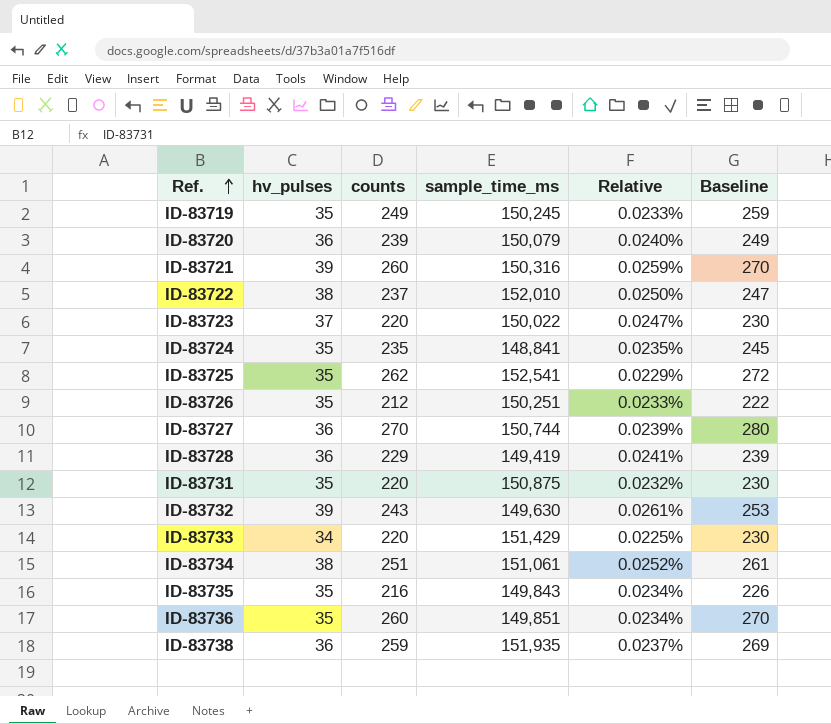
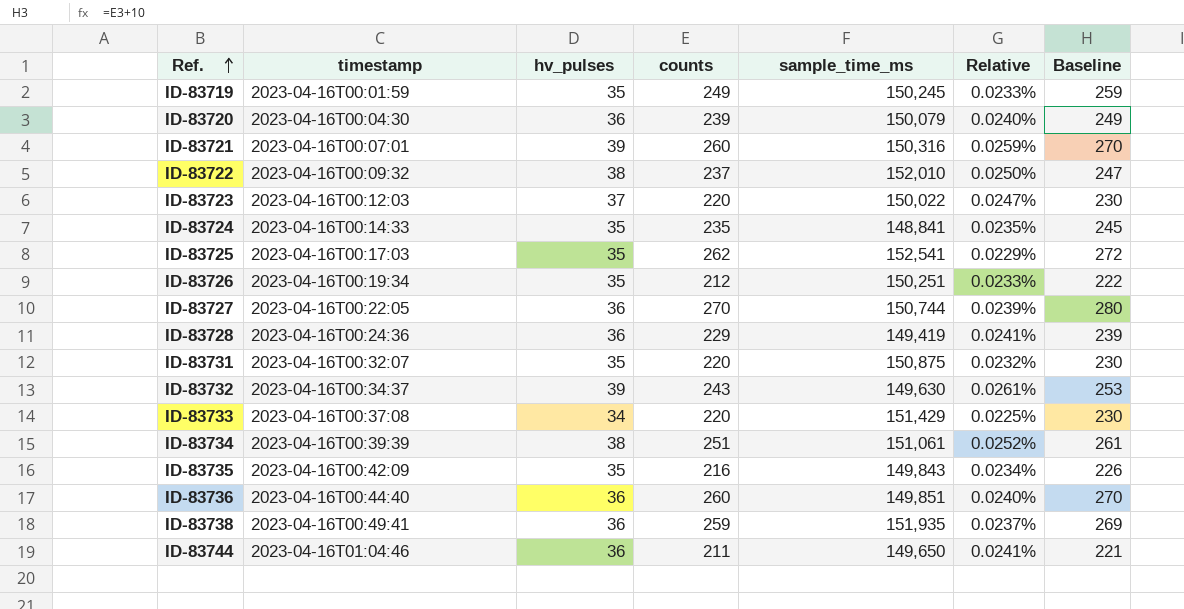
column timestamp | position: none -> 2
ID-83736 | hv_pulses: 35 -> 36
ID-83736 | Relative: 0.0234% -> 0.0240%
row ID-83744: none -> 2023-04-16T01:04:46 | 36 | 211 | 149,650 | 0.0241% | 221

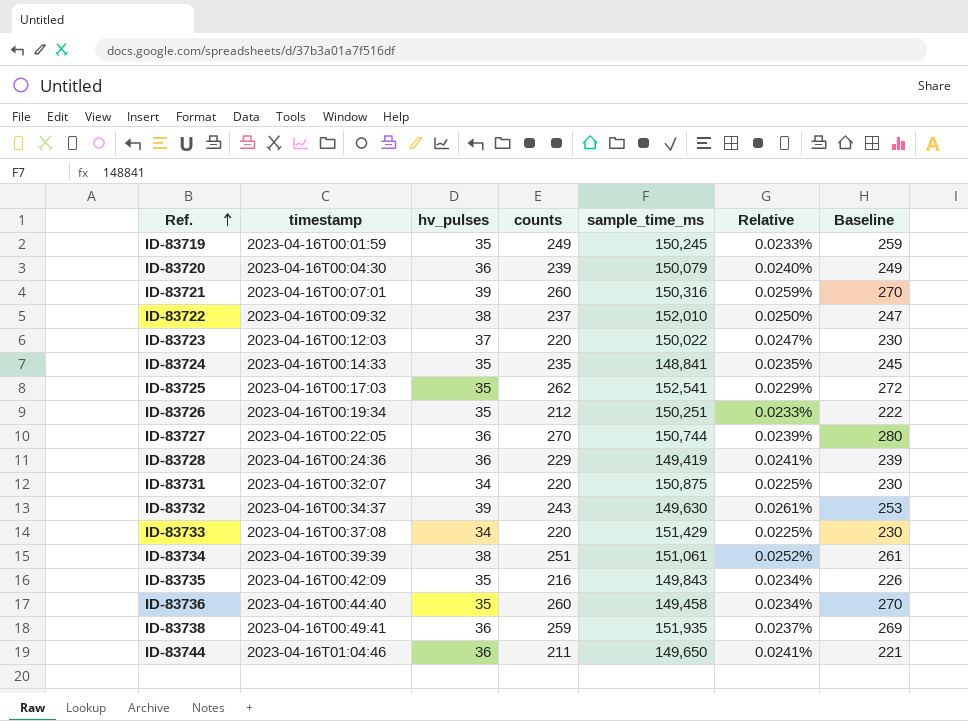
ID-83731 | hv_pulses: 35 -> 34
ID-83731 | Relative: 0.0232% -> 0.0225%
ID-83736 | hv_pulses: 36 -> 35
ID-83736 | sample_time_ms: 149,851 -> 149,458
ID-83736 | Relative: 0.0240% -> 0.0234%

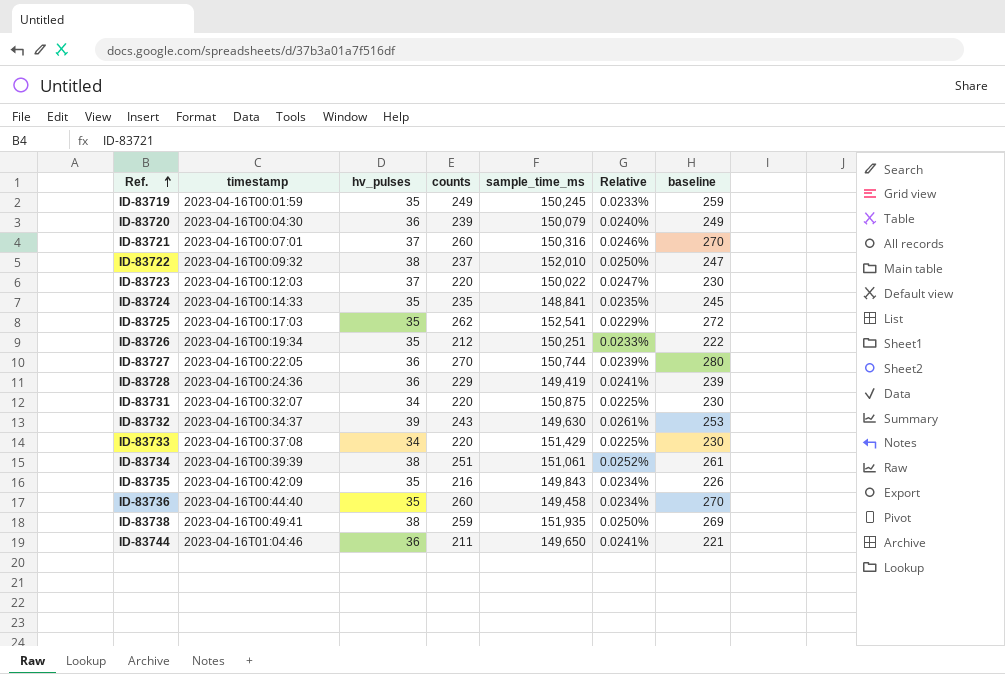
column name: Baseline -> baseline
ID-83721 | hv_pulses: 39 -> 37
ID-83721 | Relative: 0.0259% -> 0.0246%
ID-83738 | hv_pulses: 36 -> 38
ID-83738 | Relative: 0.0237% -> 0.0250%

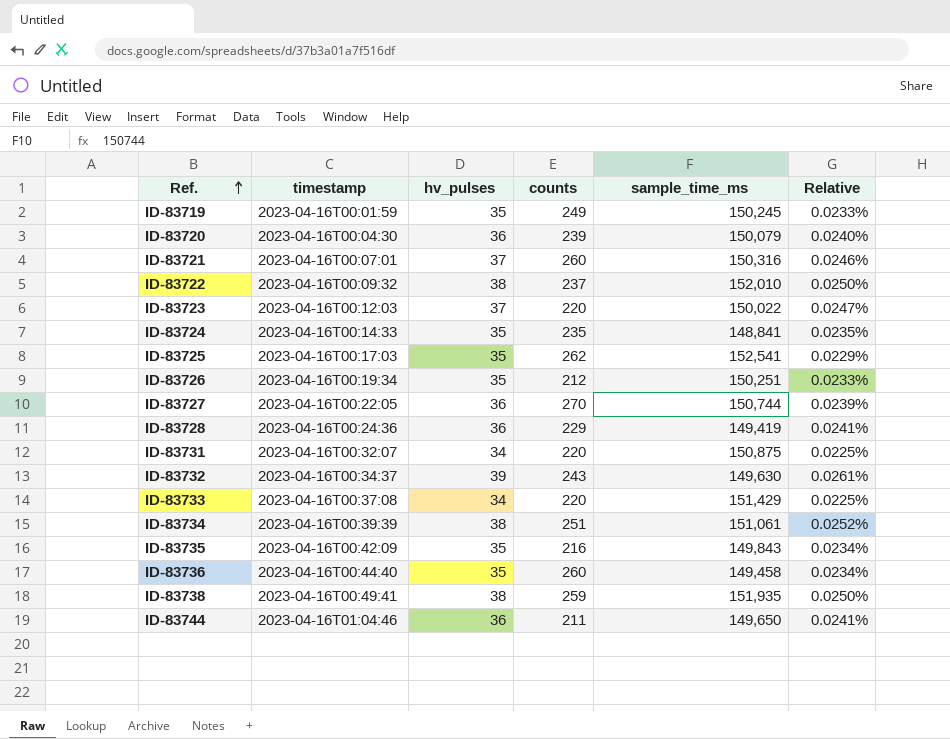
column baseline | formula: [counts] + 10 -> none

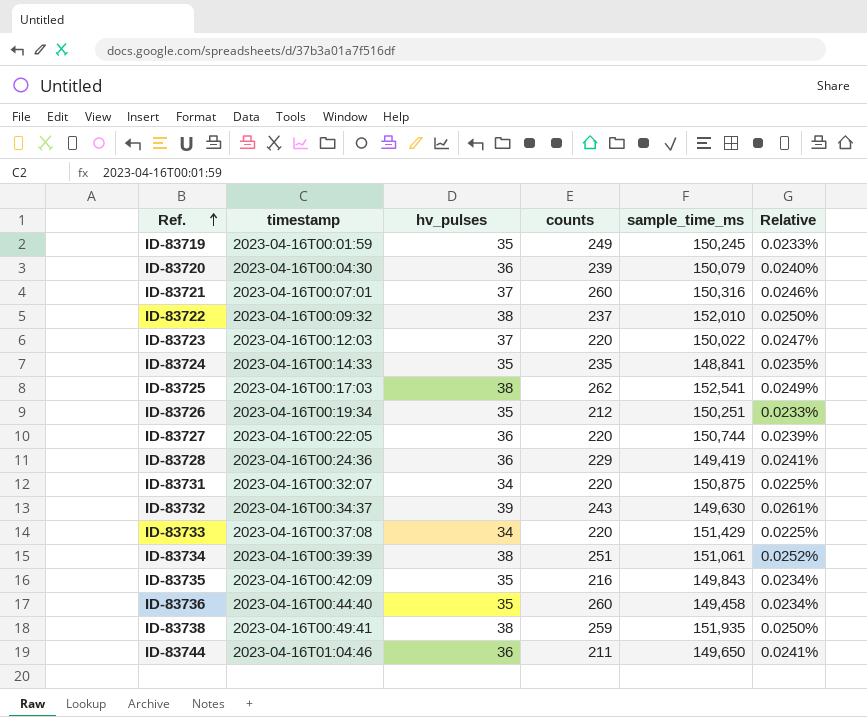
ID-83725 | hv_pulses: 35 -> 38
ID-83725 | Relative: 0.0229% -> 0.0249%
ID-83727 | counts: 270 -> 220

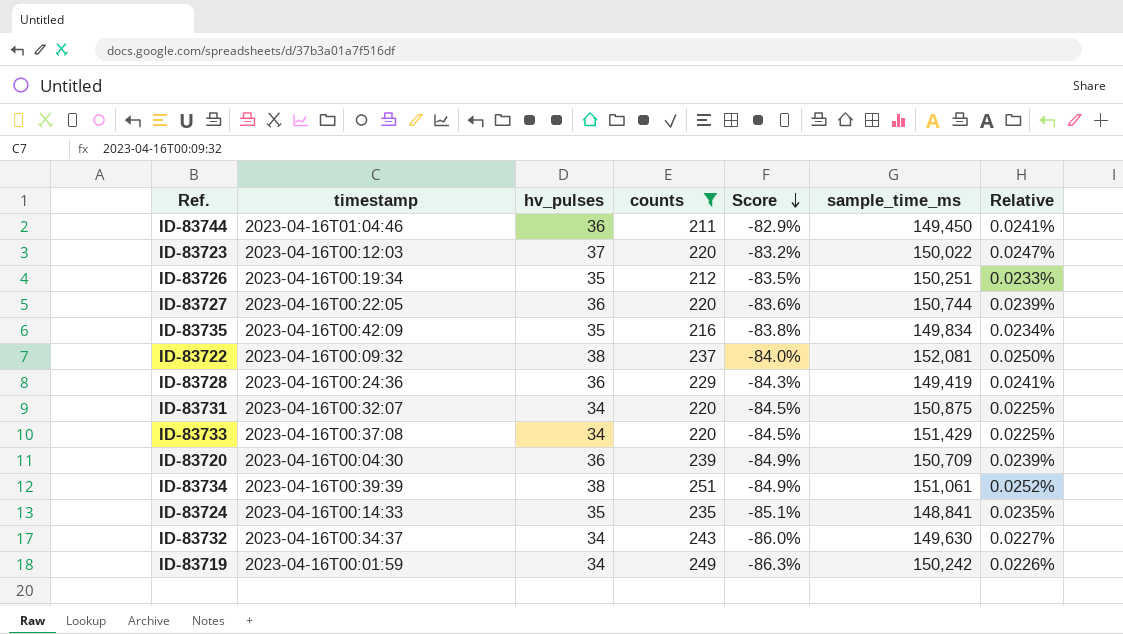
filter: none -> counts <= 251
row order: Ref. ascending -> Score descending
column Score | formula: none -> ([hv_pulses] - [counts]) / [counts]
ID-83744 | sample_time_ms: 149,650 -> 149,450
ID-83735 | sample_time_ms: 149,843 -> 149,834
ID-83722 | sample_time_ms: 152,010 -> 152,081
ID-83720 | sample_time_ms: 150,079 -> 150,709
ID-83720 | Relative: 0.0240% -> 0.0239%
ID-83732 | hv_pulses: 39 -> 34
ID-83732 | Relative: 0.0261% -> 0.0227%
ID-83719 | hv_pulses: 35 -> 34
ID-83719 | sample_time_ms: 150,245 -> 150,242
ID-83719 | Relative: 0.0233% -> 0.0226%

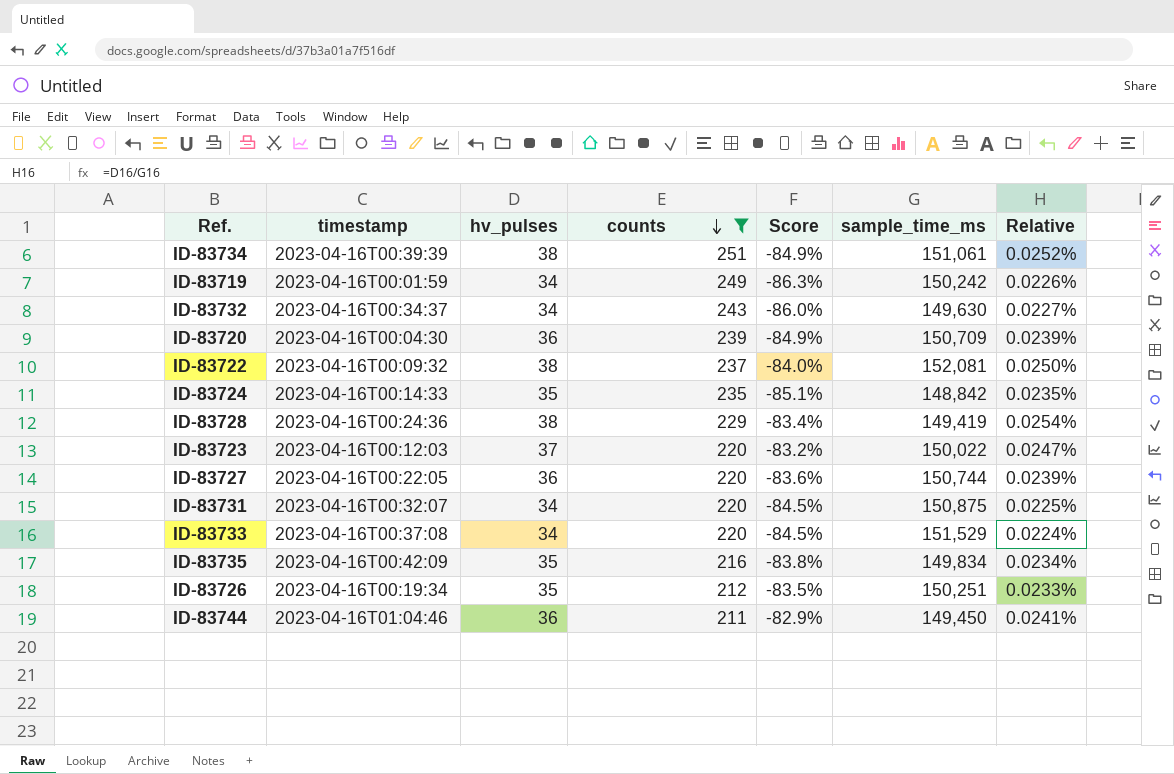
row order: Score descending -> counts descending
ID-83724 | sample_time_ms: 148,841 -> 148,842
ID-83728 | hv_pulses: 36 -> 38
ID-83728 | Score: -84.3% -> -83.4%
ID-83728 | Relative: 0.0241% -> 0.0254%
ID-83733 | sample_time_ms: 151,429 -> 151,529
ID-83733 | Relative: 0.0225% -> 0.0224%

